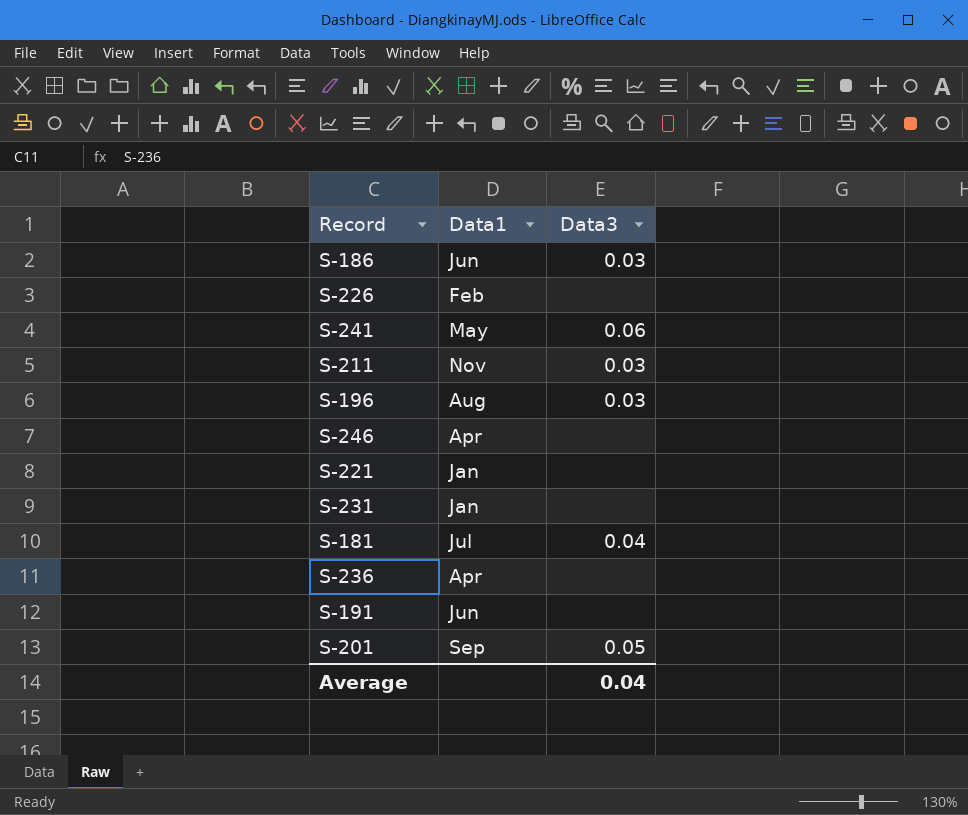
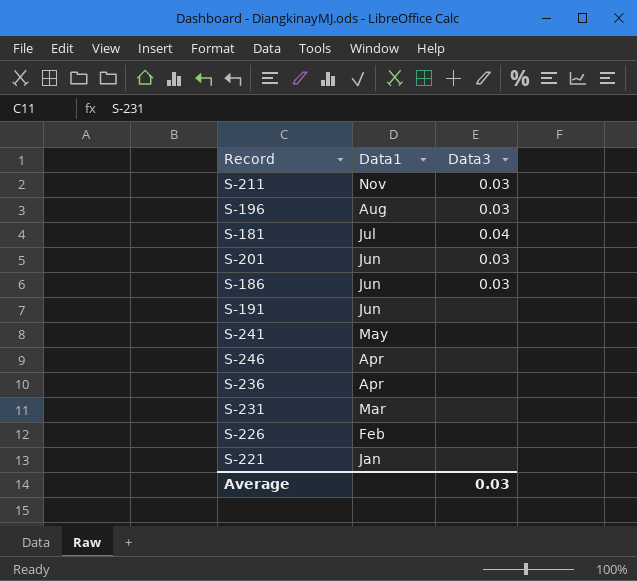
row order: none -> Data1 descending
S-201 | Data1: Sep -> Jun
S-201 | Data3: 0.05 -> 0.03
S-241 | Data3: 0.06 -> none
S-231 | Data1: Jan -> Mar
Average | Data3: 0.04 -> 0.03

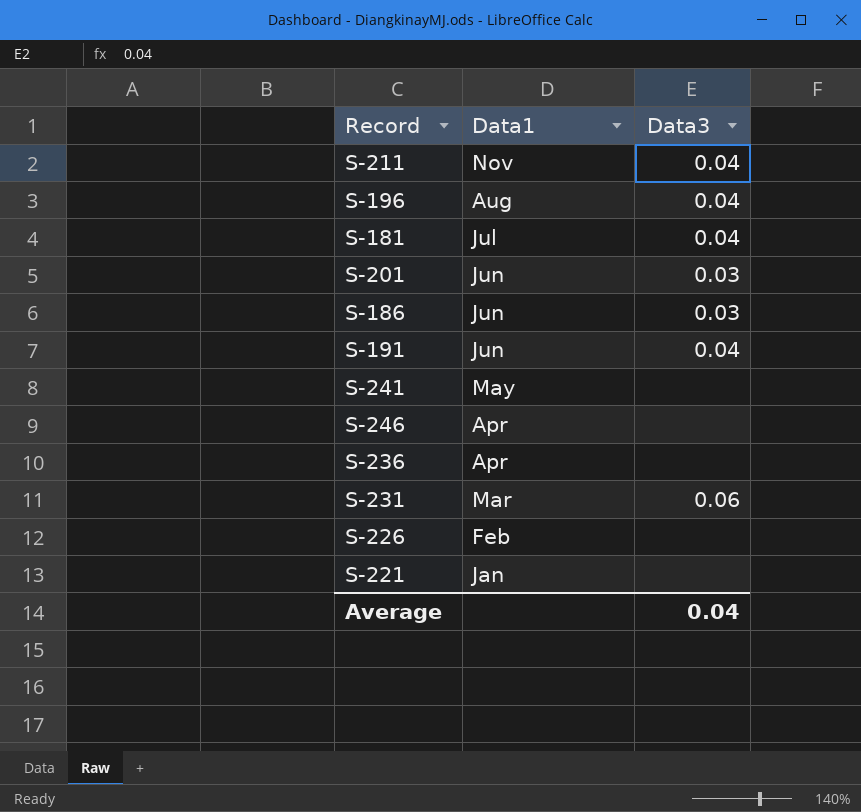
S-211 | Data3: 0.03 -> 0.04
S-196 | Data3: 0.03 -> 0.04
S-191 | Data3: none -> 0.04
S-231 | Data3: none -> 0.06
Average | Data3: 0.03 -> 0.04

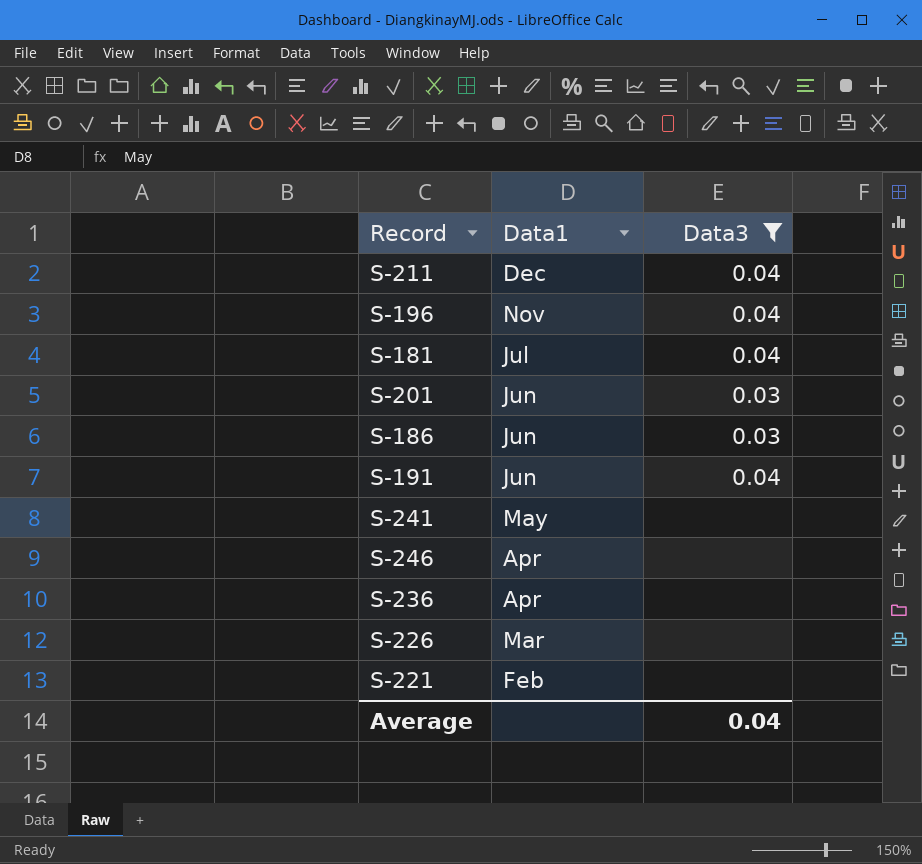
filter: none -> Data3 != 0.06
S-211 | Data1: Nov -> Dec
S-196 | Data1: Aug -> Nov
S-226 | Data1: Feb -> Mar
S-221 | Data1: Jan -> Feb

